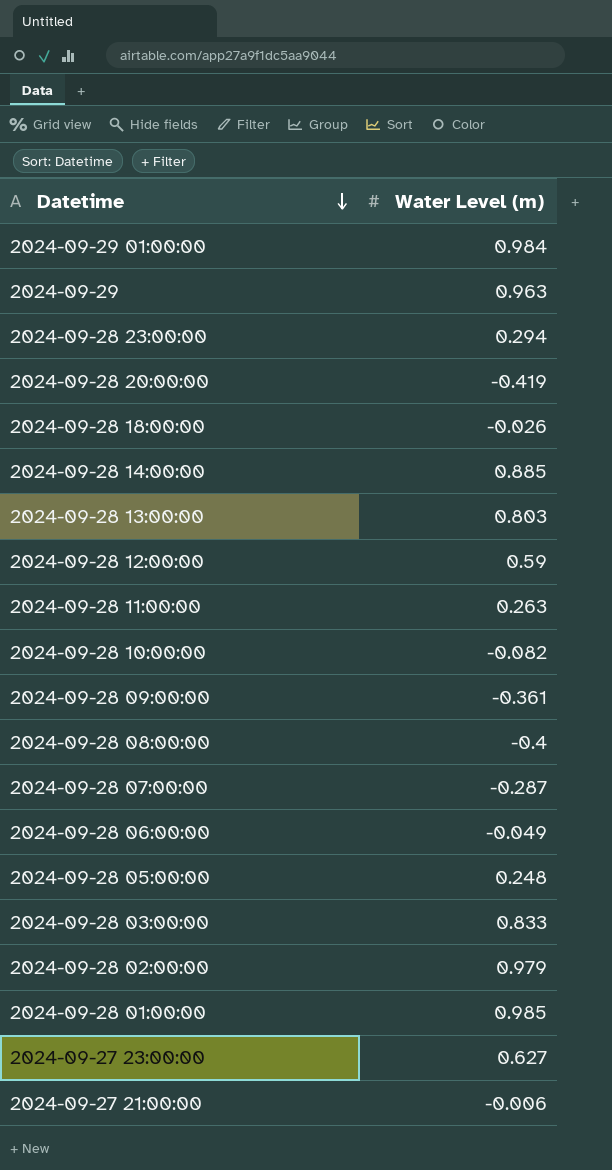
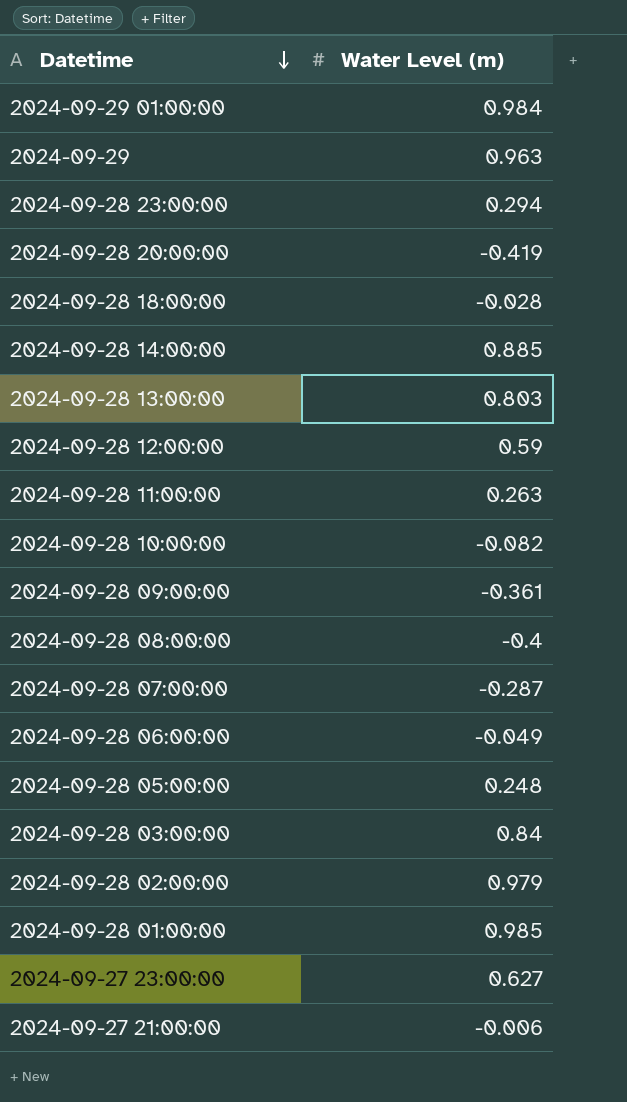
2024-09-28 18:00:00 | Water Level (m): -0.026 -> -0.028
2024-09-28 03:00:00 | Water Level (m): 0.833 -> 0.84

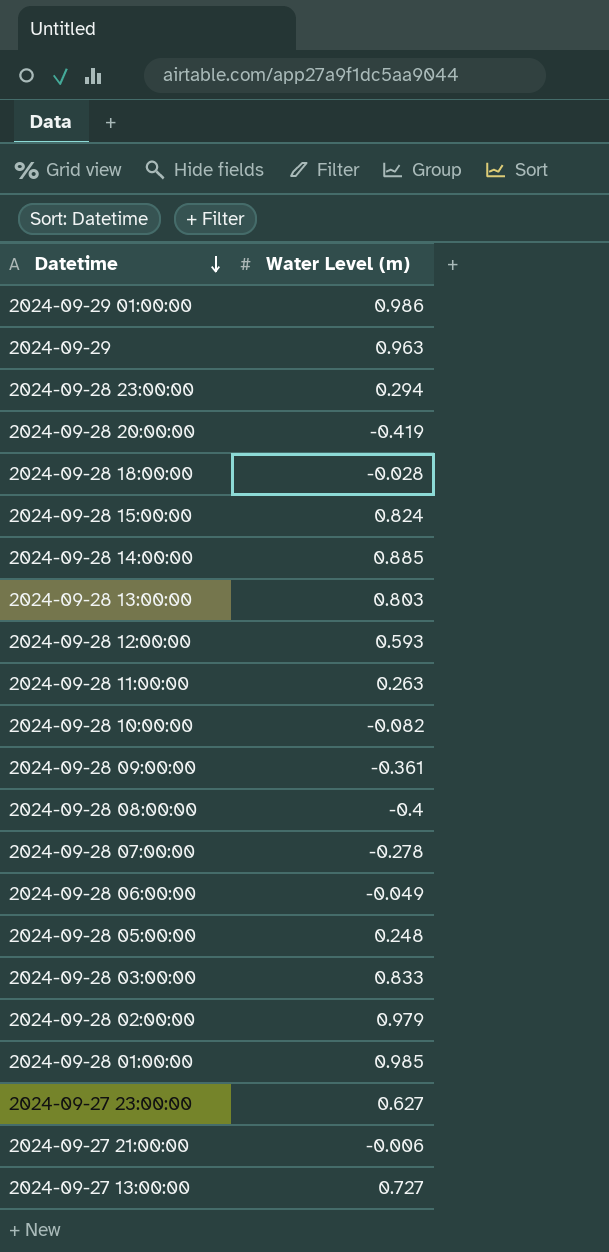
2024-09-29 01:00:00 | Water Level (m): 0.984 -> 0.986
row 2024-09-28 15:00:00: none -> 0.824
2024-09-28 12:00:00 | Water Level (m): 0.59 -> 0.593
2024-09-28 07:00:00 | Water Level (m): -0.287 -> -0.278
2024-09-28 03:00:00 | Water Level (m): 0.84 -> 0.833
row 2024-09-27 13:00:00: none -> 0.727

